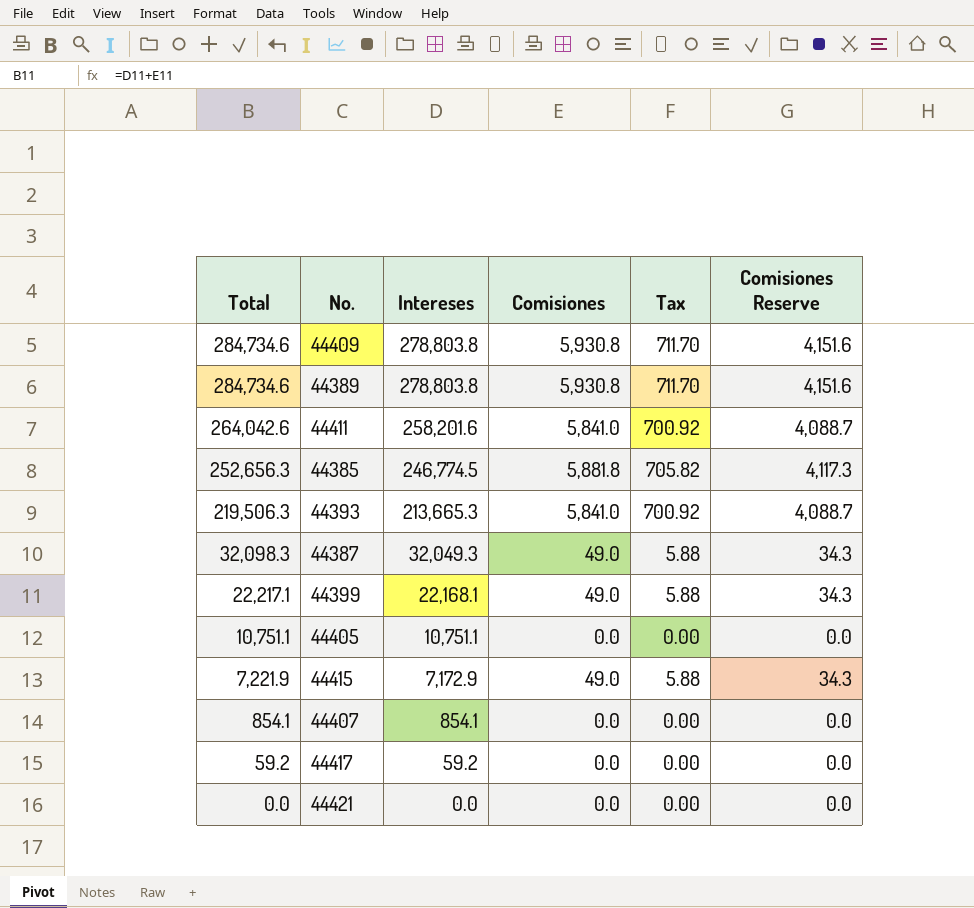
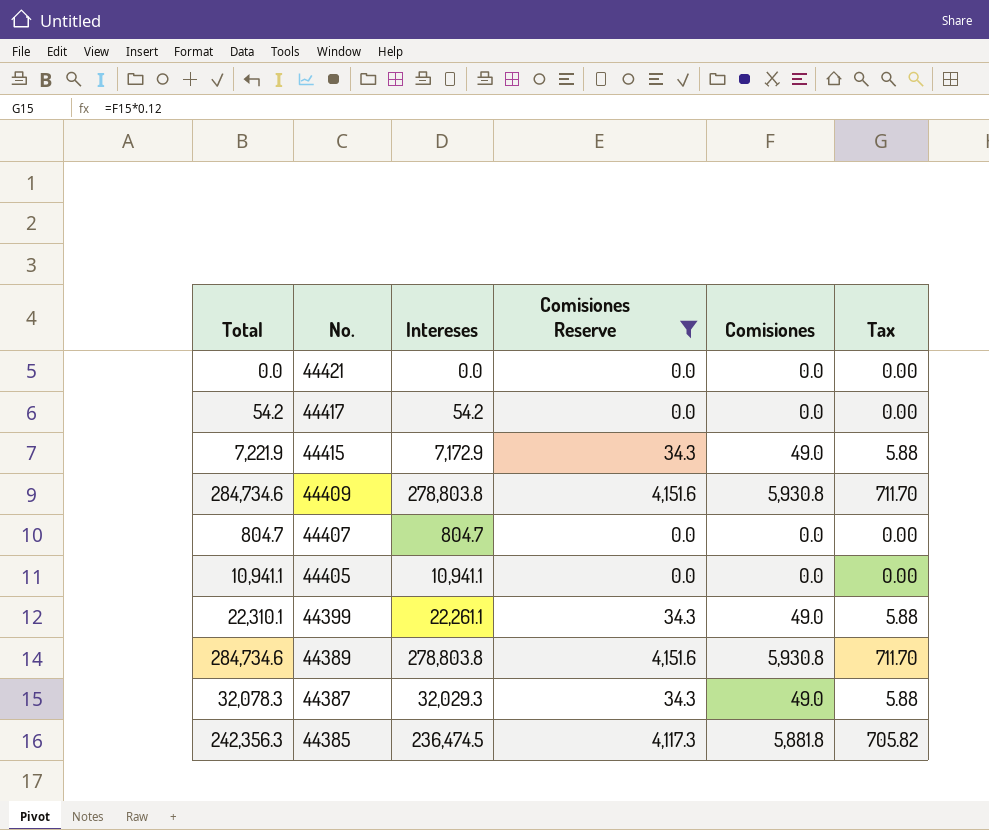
filter: none -> Comisiones Reserve != 4,088.7
row order: Total descending -> No. descending
column Comisiones Reserve | position: 6 -> 4
44417 | Total: 59.2 -> 54.2
44417 | Intereses: 59.2 -> 54.2
44407 | Total: 854.1 -> 804.7
44407 | Intereses: 854.1 -> 804.7
44405 | Total: 10,751.1 -> 10,941.1
44405 | Intereses: 10,751.1 -> 10,941.1
44399 | Total: 22,217.1 -> 22,310.1
44399 | Intereses: 22,168.1 -> 22,261.1
44387 | Total: 32,098.3 -> 32,078.3
44387 | Intereses: 32,049.3 -> 32,029.3
44385 | Total: 252,656.3 -> 242,356.3
44385 | Intereses: 246,774.5 -> 236,474.5

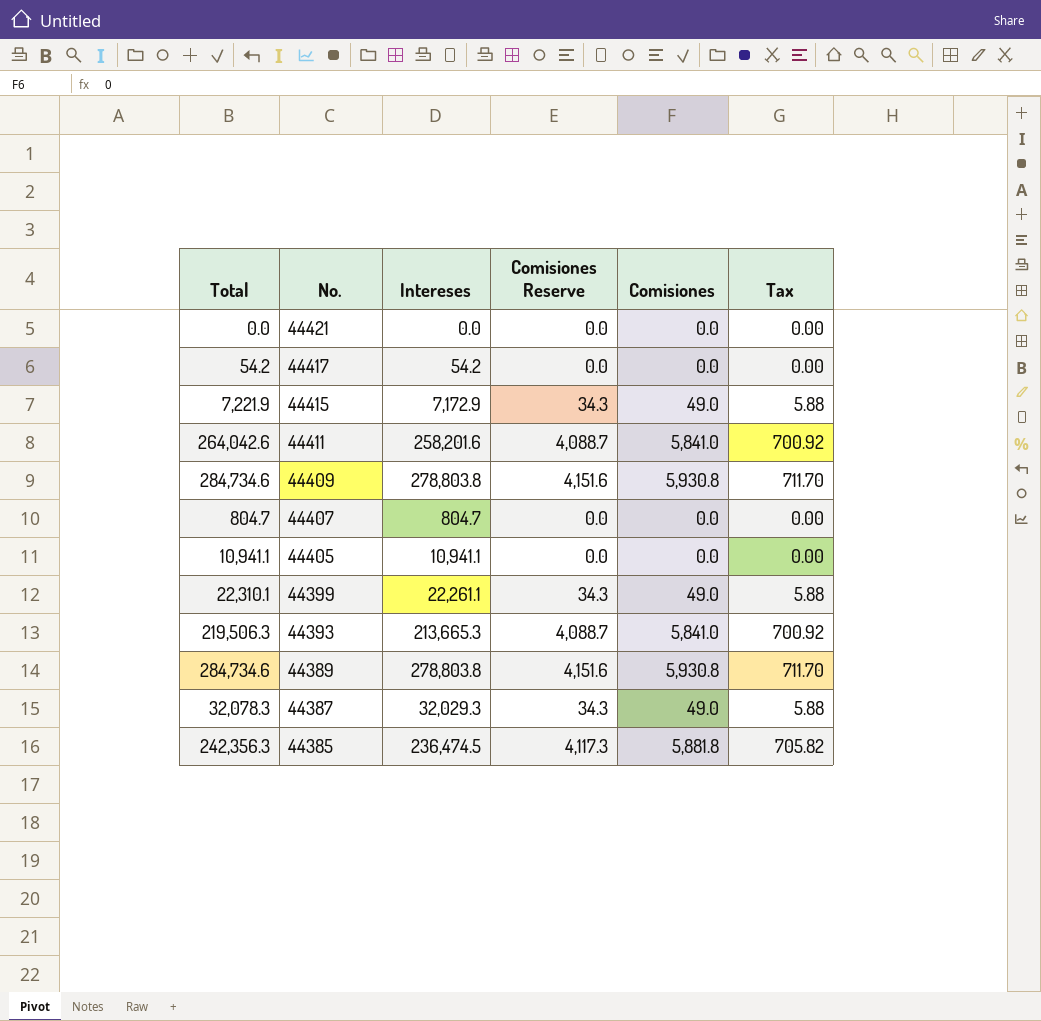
filter: Comisiones Reserve != 4,088.7 -> none

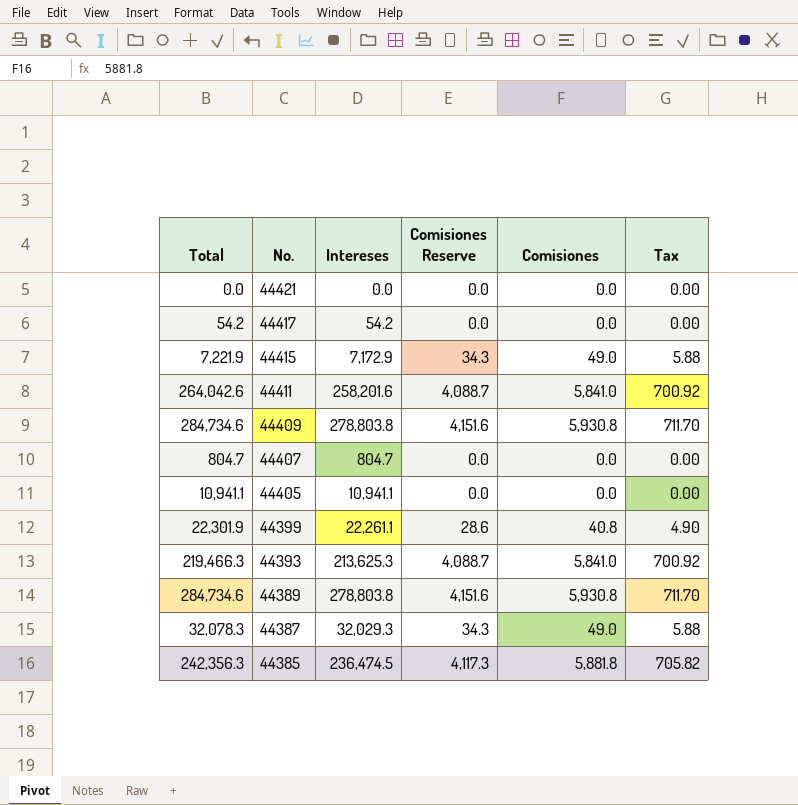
44399 | Total: 22,310.1 -> 22,301.9
44399 | Comisiones Reserve: 34.3 -> 28.6
44399 | Comisiones: 49.0 -> 40.8
44399 | Tax: 5.88 -> 4.90
44393 | Total: 219,506.3 -> 219,466.3
44393 | Intereses: 213,665.3 -> 213,625.3

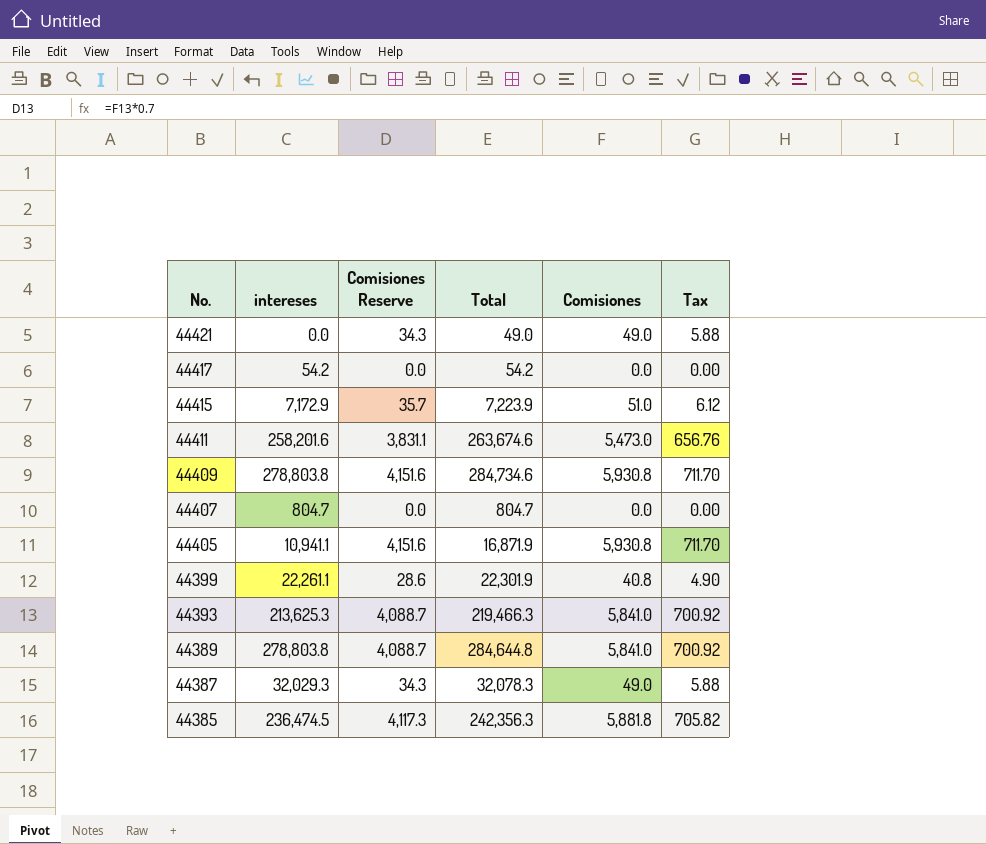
column name: Intereses -> intereses
column Total | position: 1 -> 4
44421 | Comisiones Reserve: 0.0 -> 34.3
44421 | Total: 0.0 -> 49.0
44421 | Comisiones: 0.0 -> 49.0
44421 | Tax: 0.00 -> 5.88
44415 | Comisiones Reserve: 34.3 -> 35.7
44415 | Total: 7,221.9 -> 7,223.9
44415 | Comisiones: 49.0 -> 51.0
44415 | Tax: 5.88 -> 6.12
44411 | Comisiones Reserve: 4,088.7 -> 3,831.1
44411 | Total: 264,042.6 -> 263,674.6
44411 | Comisiones: 5,841.0 -> 5,473.0
44411 | Tax: 700.92 -> 656.76
44405 | Comisiones Reserve: 0.0 -> 4,151.6
44405 | Total: 10,941.1 -> 16,871.9
44405 | Comisiones: 0.0 -> 5,930.8
44405 | Tax: 0.00 -> 711.70
44389 | Comisiones Reserve: 4,151.6 -> 4,088.7
44389 | Total: 284,734.6 -> 284,644.8
44389 | Comisiones: 5,930.8 -> 5,841.0
44389 | Tax: 711.70 -> 700.92

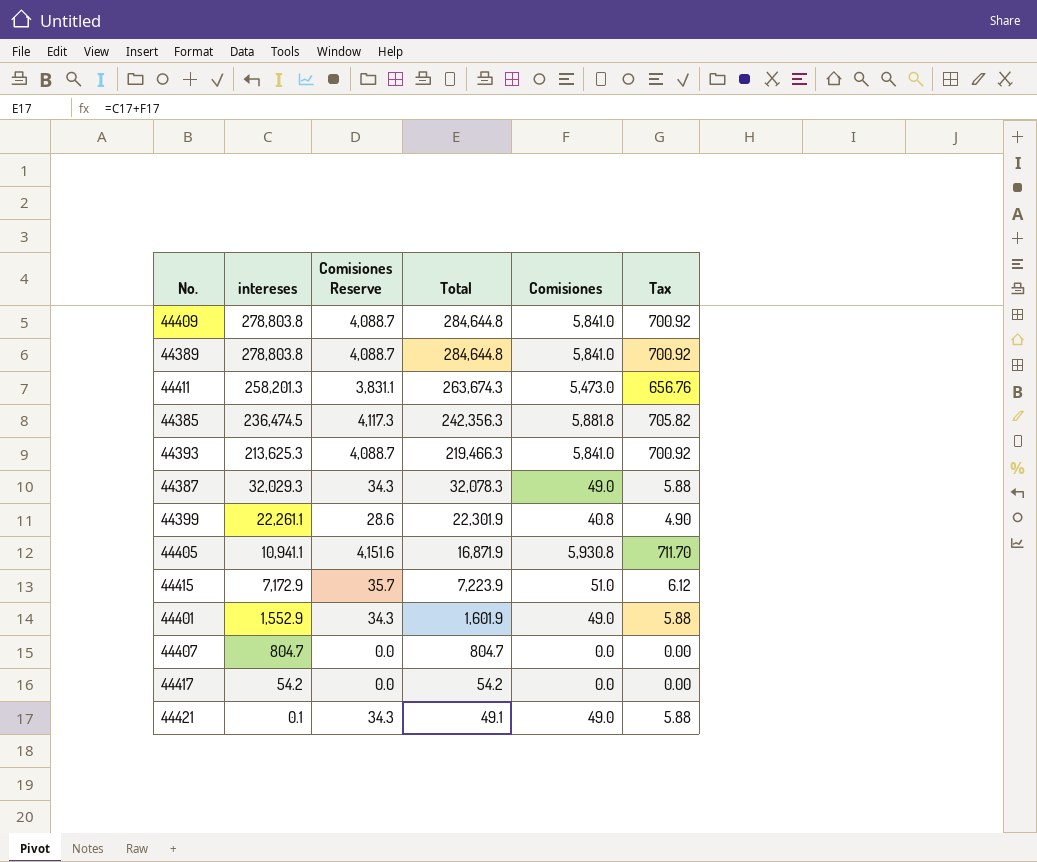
row order: No. descending -> intereses descending
44409 | Comisiones Reserve: 4,151.6 -> 4,088.7
44409 | Total: 284,734.6 -> 284,644.8
44409 | Comisiones: 5,930.8 -> 5,841.0
44409 | Tax: 711.70 -> 700.92
44411 | intereses: 258,201.6 -> 258,201.3
44411 | Total: 263,674.6 -> 263,674.3
row 44401: none -> 1,552.9 | 34.3 | 1,601.9 | 49.0 | 5.88
44421 | intereses: 0.0 -> 0.1
44421 | Total: 49.0 -> 49.1

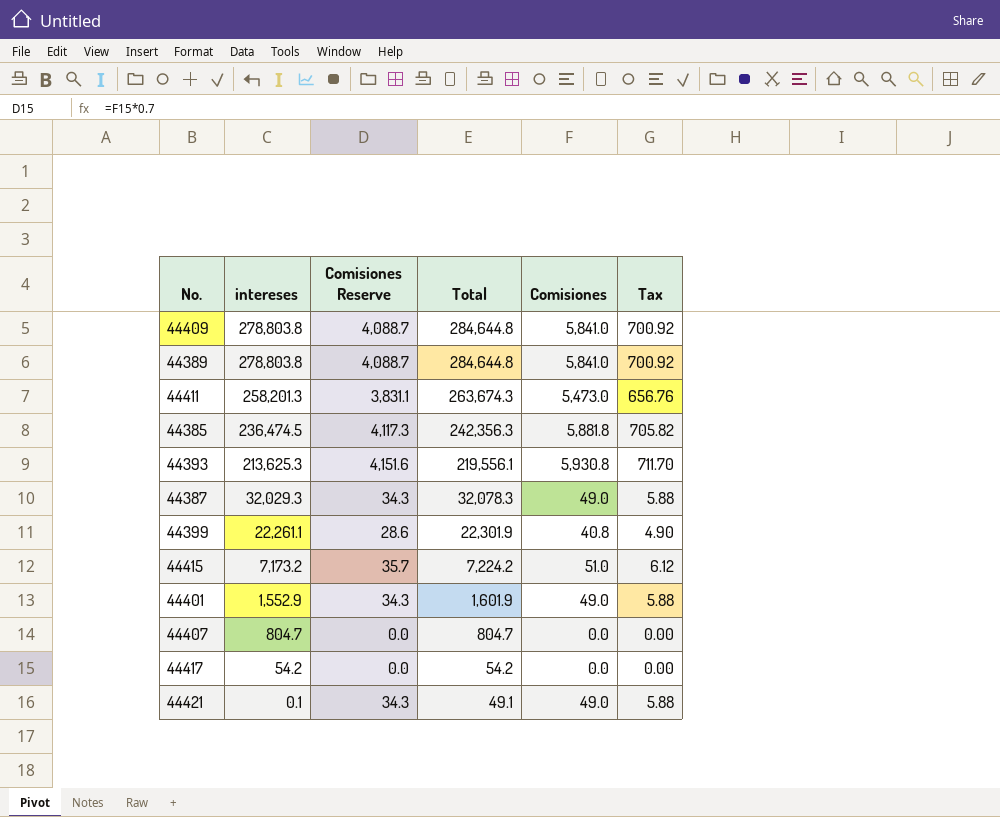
row 44405: 10,941.1 | 4,151.6 | 16,871.9 | 5,930.8 | 711.70 -> none
44393 | Comisiones Reserve: 4,088.7 -> 4,151.6
44393 | Total: 219,466.3 -> 219,556.1
44393 | Comisiones: 5,841.0 -> 5,930.8
44393 | Tax: 700.92 -> 711.70
44415 | intereses: 7,172.9 -> 7,173.2
44415 | Total: 7,223.9 -> 7,224.2

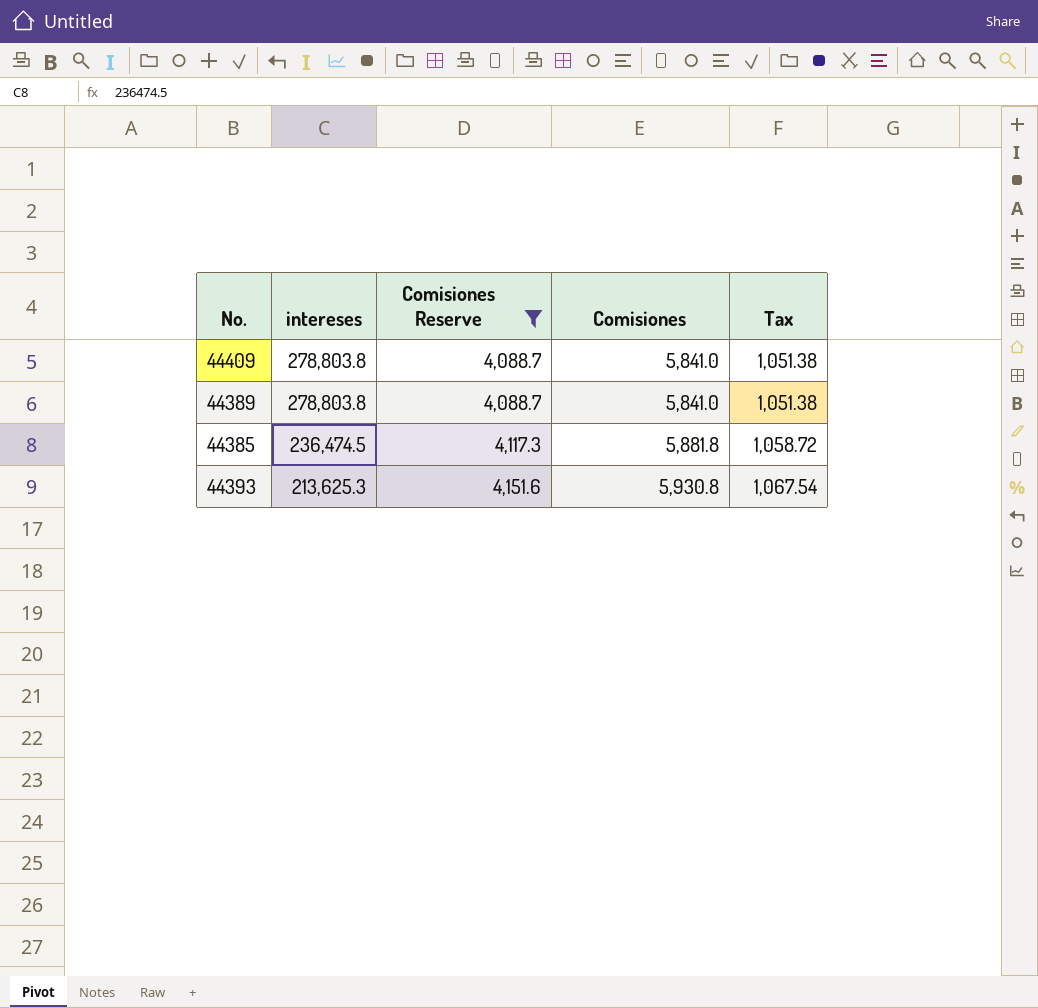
filter: none -> Comisiones Reserve >= 4,088.7
column Total | formula: [intereses] + [Comisiones] -> none
column Tax | formula: [Comisiones] * 0.12 -> [Comisiones] * 0.18

